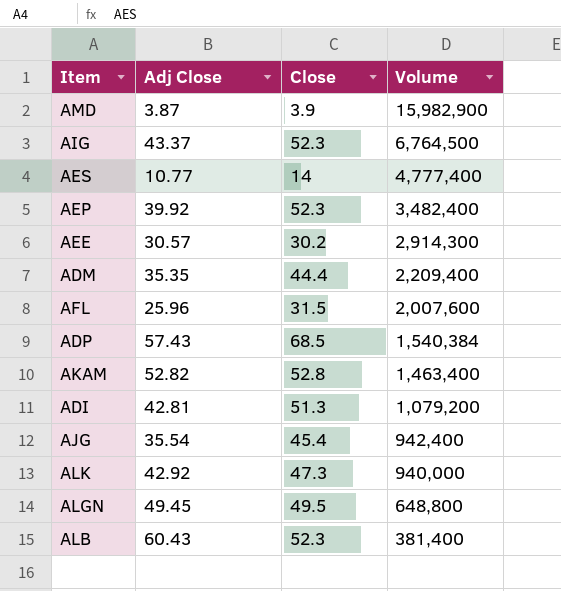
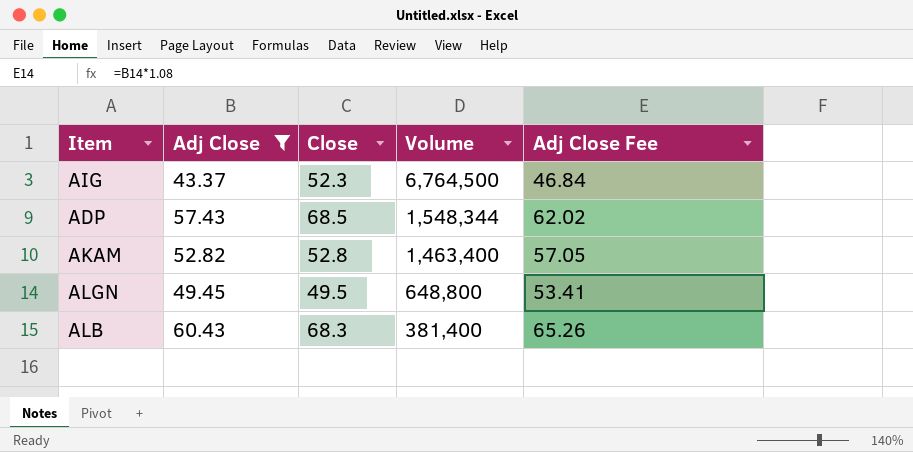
filter: none -> Adj Close >= 43.37
column Adj Close Fee | formula: none -> [Adj Close] * 1.08
ADP | Volume: 1,540,384 -> 1,548,344
ALB | Close: 52.3 -> 68.3

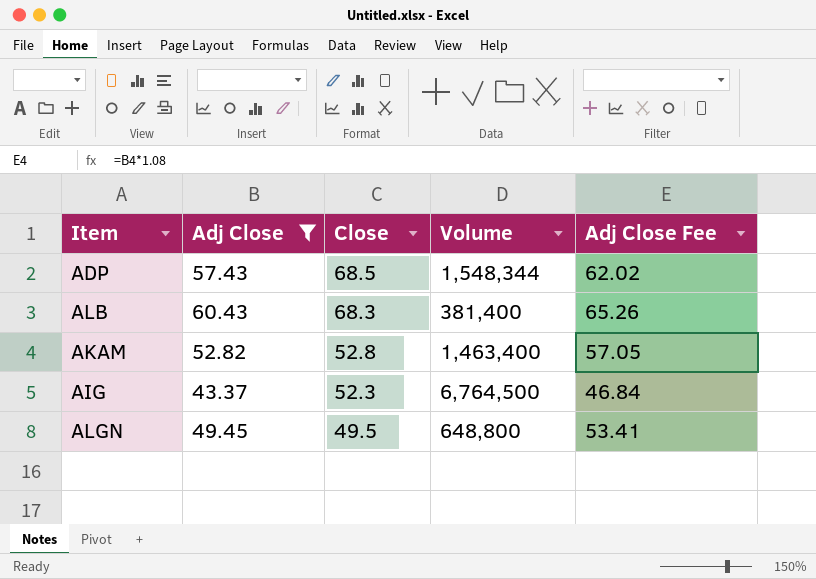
row order: Volume descending -> Close descending

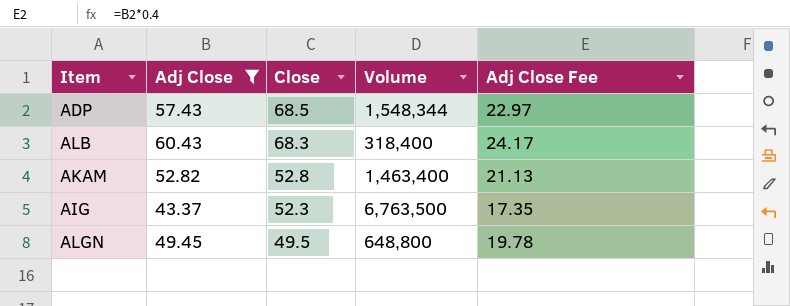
column Adj Close Fee | formula: [Adj Close] * 1.08 -> [Adj Close] * 0.4
ALB | Volume: 381,400 -> 318,400
AIG | Volume: 6,764,500 -> 6,763,500

